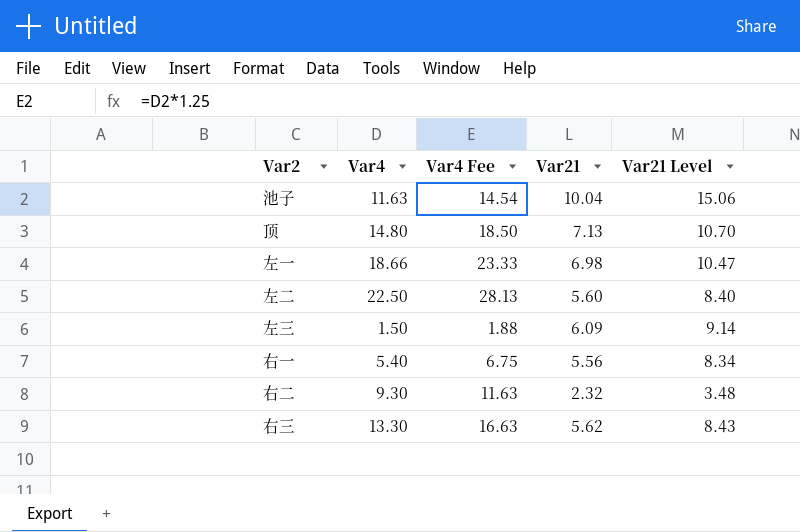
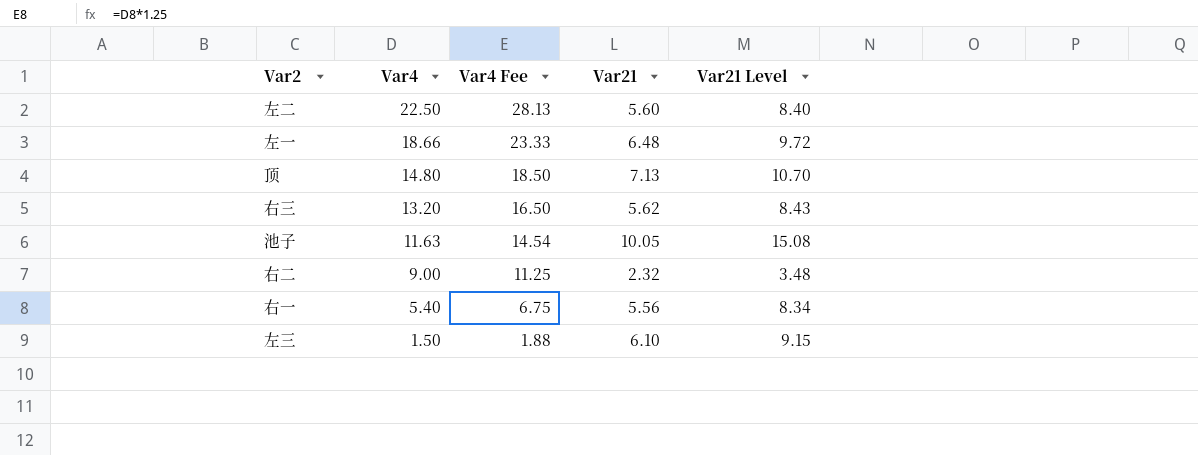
row order: none -> Var4 descending
左一 | Var21: 6.98 -> 6.48
左一 | Var21 Level: 10.47 -> 9.72
右三 | Var4: 13.30 -> 13.20
右三 | Var4 Fee: 16.63 -> 16.50
池子 | Var21: 10.04 -> 10.05
池子 | Var21 Level: 15.06 -> 15.08
右二 | Var4: 9.30 -> 9.00
右二 | Var4 Fee: 11.63 -> 11.25
左三 | Var21: 6.09 -> 6.10
左三 | Var21 Level: 9.14 -> 9.15

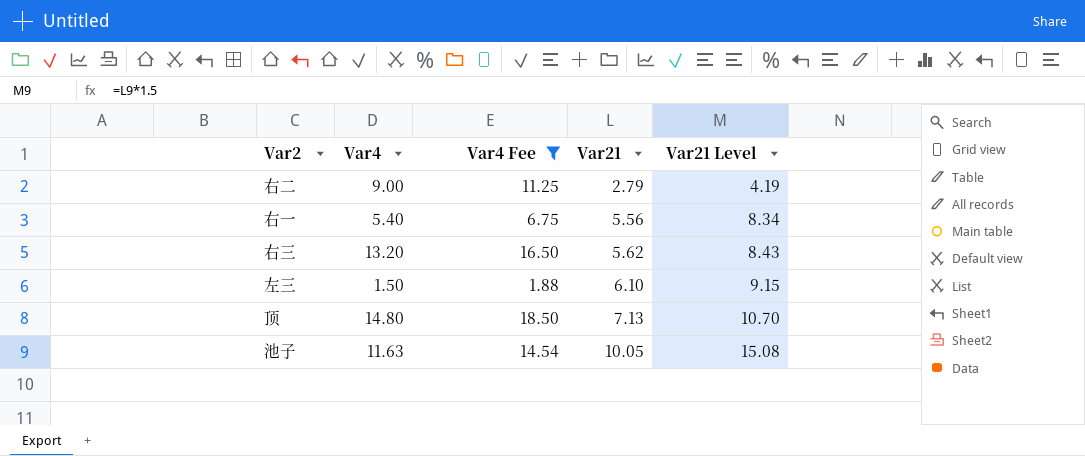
filter: none -> Var4 Fee <= 18.50
row order: Var4 descending -> Var21 ascending
右二 | Var21: 2.32 -> 2.79
右二 | Var21 Level: 3.48 -> 4.19

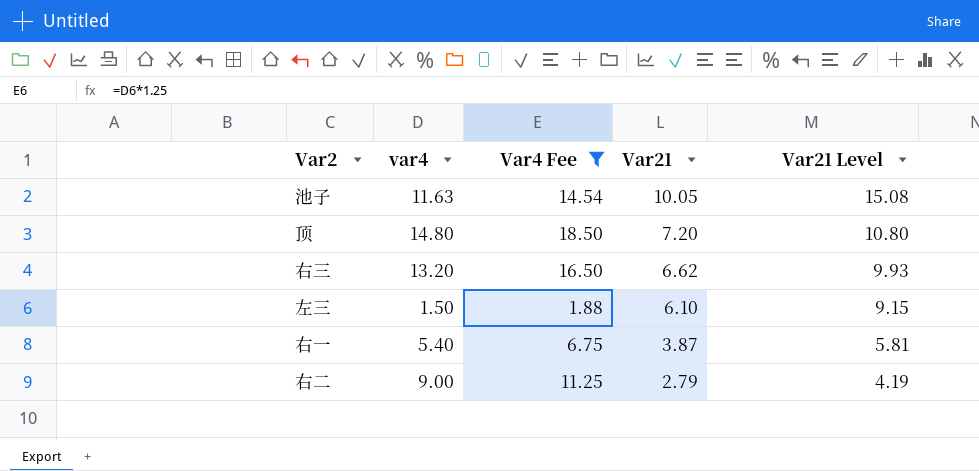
row order: Var21 ascending -> Var21 descending
column name: Var4 -> var4
顶 | Var21: 7.13 -> 7.20
顶 | Var21 Level: 10.70 -> 10.80
右三 | Var21: 5.62 -> 6.62
右三 | Var21 Level: 8.43 -> 9.93
右一 | Var21: 5.56 -> 3.87
右一 | Var21 Level: 8.34 -> 5.81

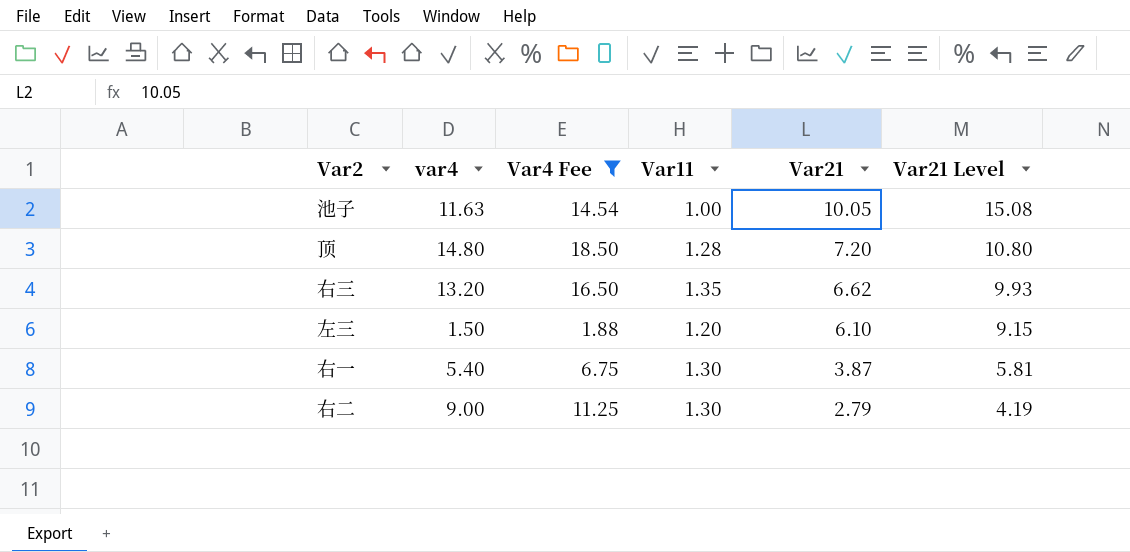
column Var11 | position: none -> 4

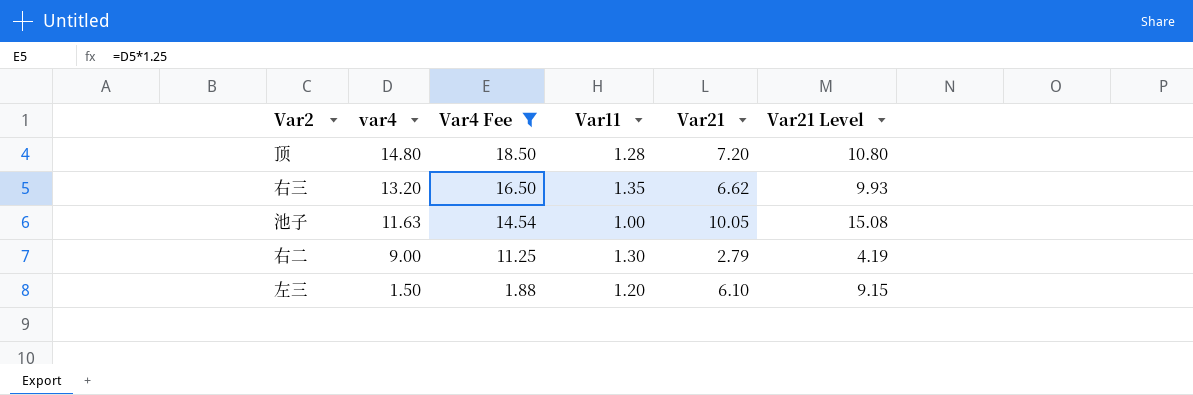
row order: Var21 descending -> var4 descending
row 右一: 5.40 | 6.75 | 1.30 | 3.87 | 5.81 -> none

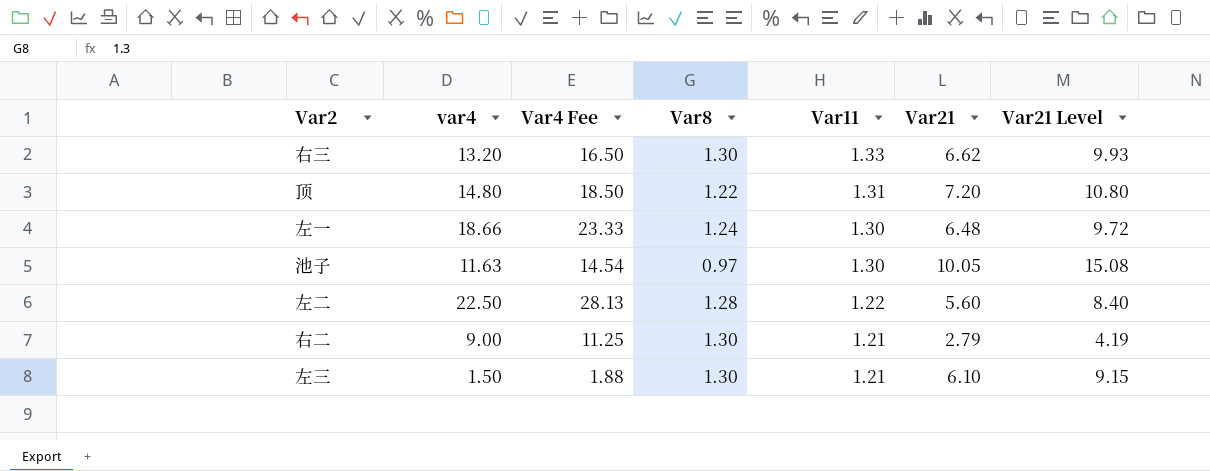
filter: Var4 Fee <= 18.50 -> none
row order: var4 descending -> Var11 descending
column Var8 | position: none -> 4
右三 | Var11: 1.35 -> 1.33
顶 | Var11: 1.28 -> 1.31
池子 | Var11: 1.00 -> 1.30
右二 | Var11: 1.30 -> 1.21
左三 | Var11: 1.20 -> 1.21

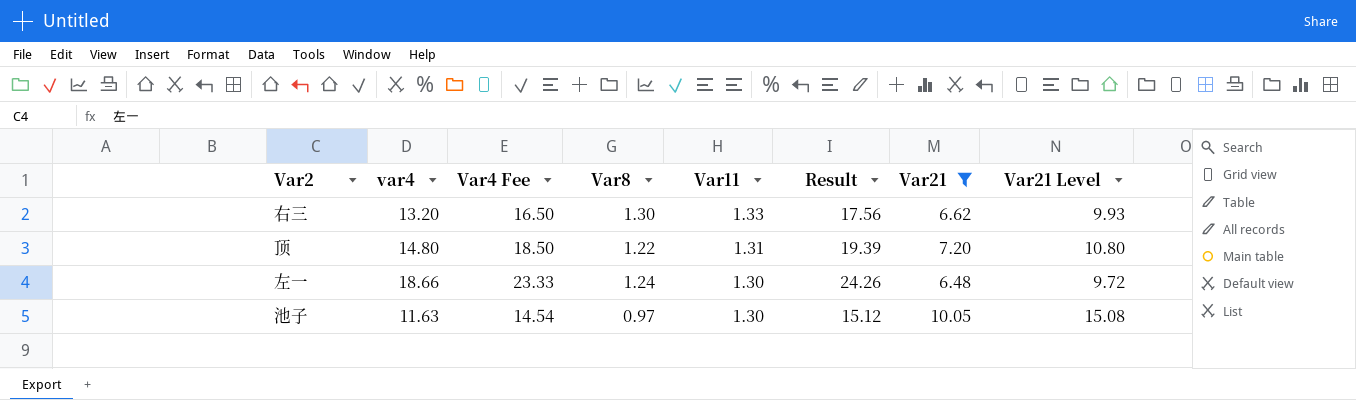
filter: none -> Var21 >= 6.48
column Result | formula: none -> [var4] * [Var11]

